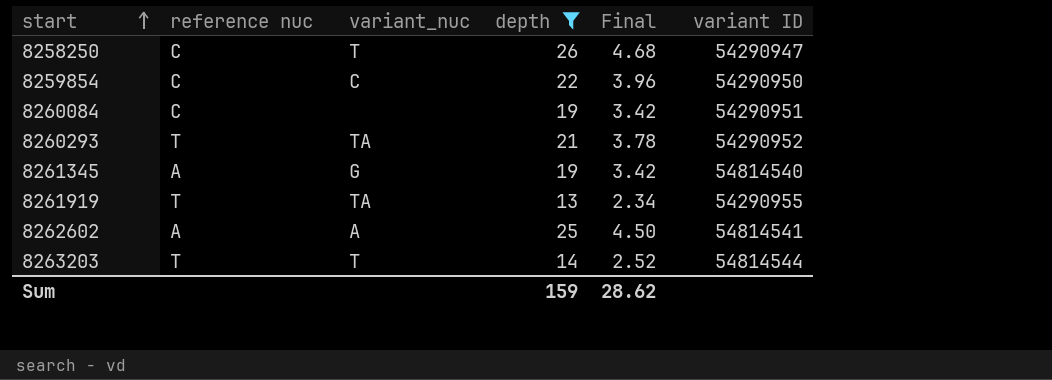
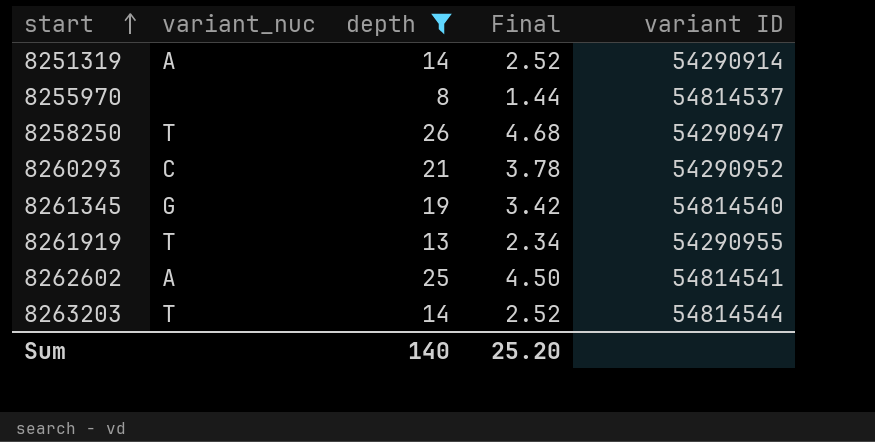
column reference nuc | position: 2 -> none
row 8259854: C | C | 22 | 3.96 | 54290950 -> none
row 8260084: C | none | 19 | 3.42 | 54290951 -> none
row 8251319: none -> A | 14 | 2.52 | 54290914
row 8255970: none -> none | 8 | 1.44 | 54814537
8260293 | variant_nuc: TA -> C
8261919 | variant_nuc: TA -> T
Sum | depth: 159 -> 140
Sum | Final: 28.62 -> 25.20

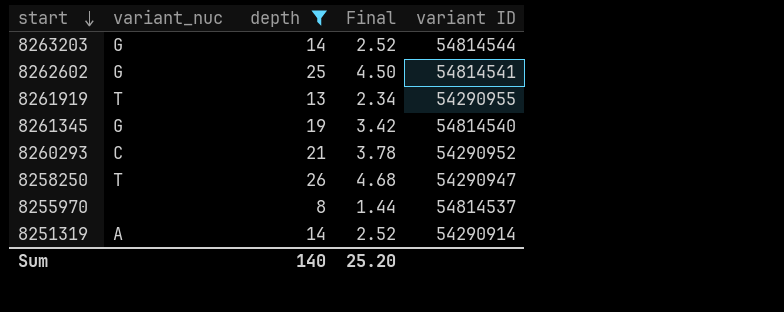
row order: start ascending -> start descending
8263203 | variant_nuc: T -> G
8262602 | variant_nuc: A -> G

